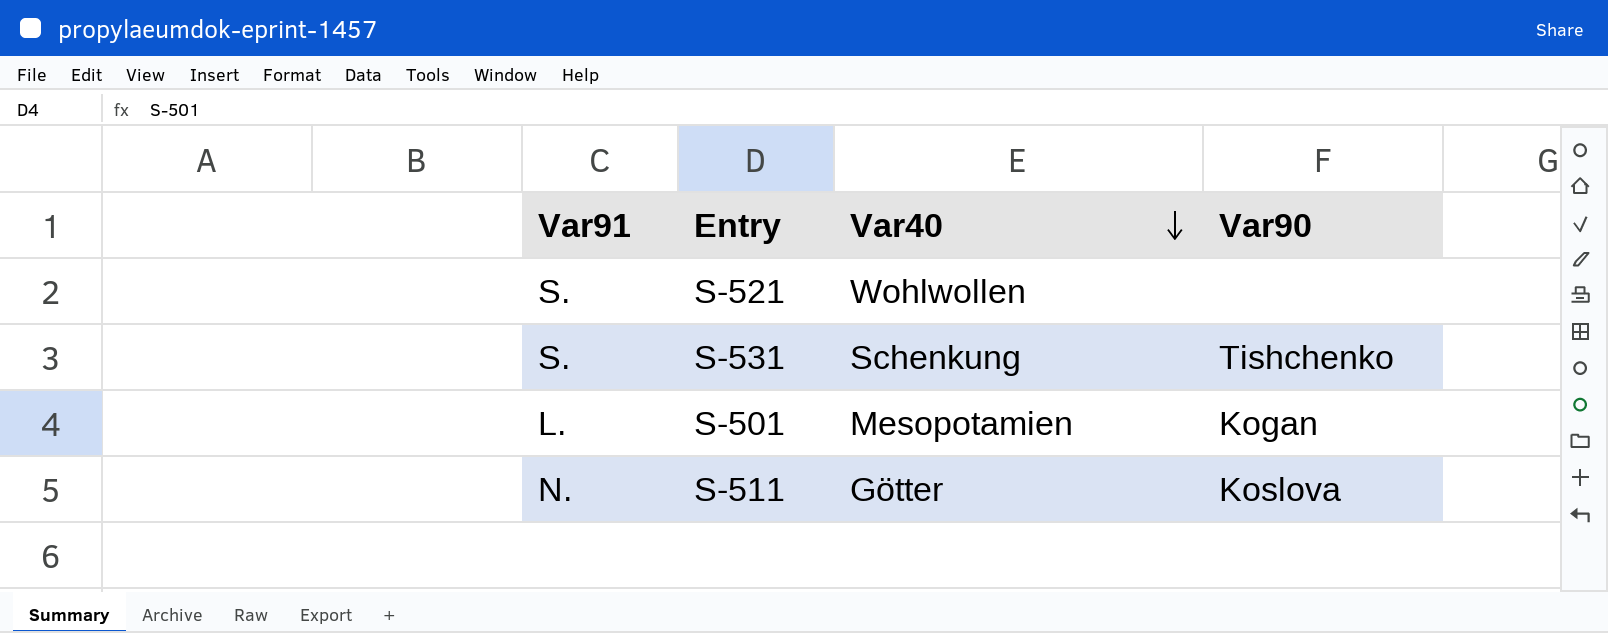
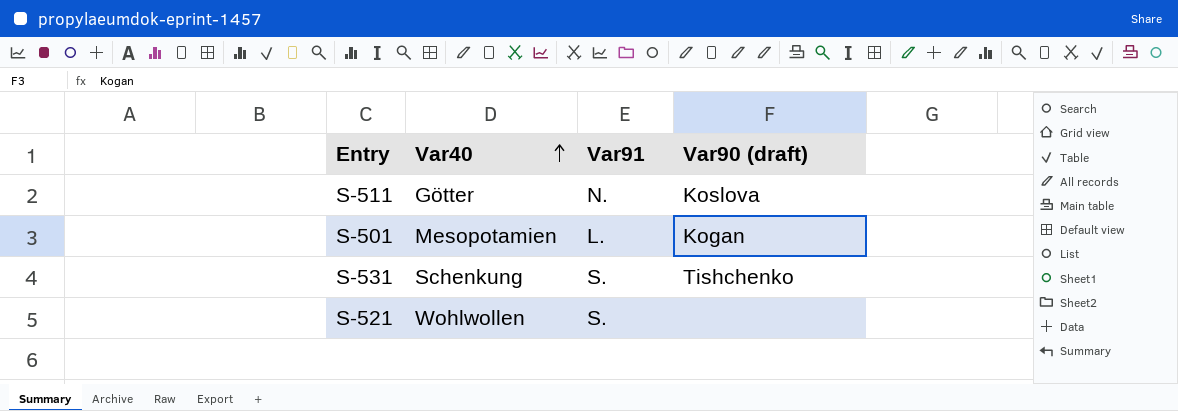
row order: Var40 descending -> Var40 ascending
column Var91 | position: 1 -> 3
column name: Var90 -> Var90 (draft)

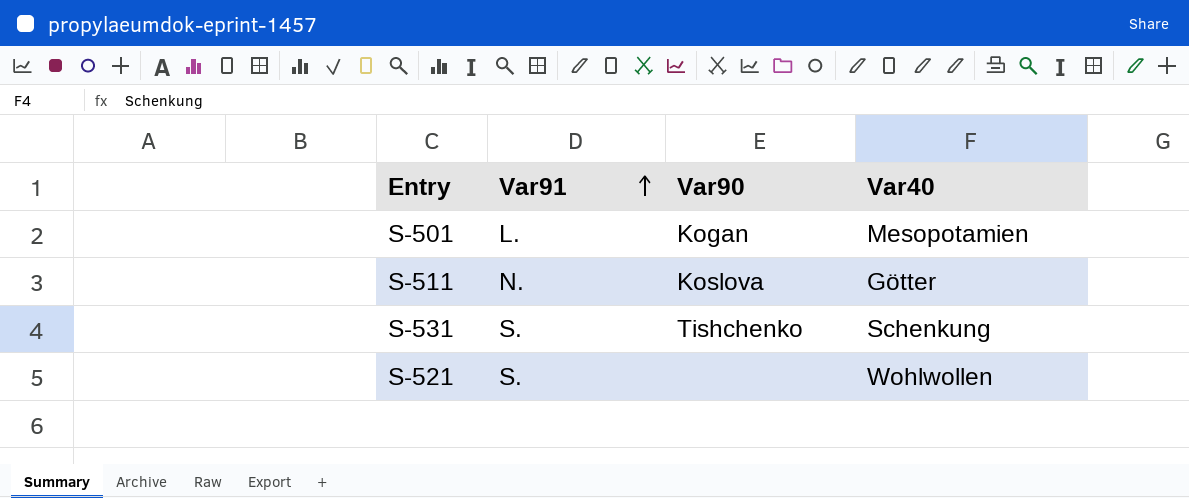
row order: Var40 ascending -> Var91 ascending
column name: Var90 (draft) -> Var90
column Var40 | position: 2 -> 4

